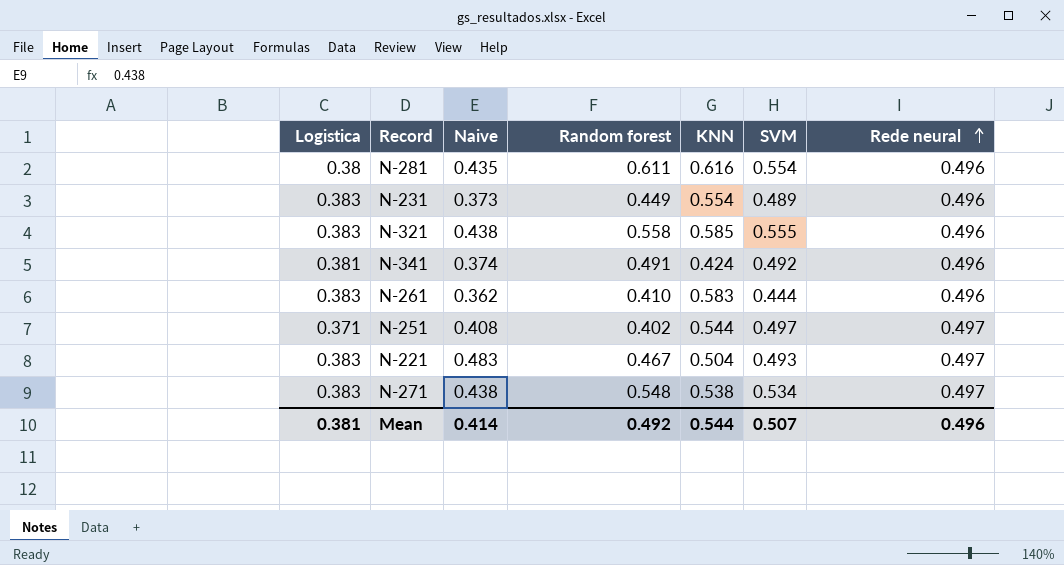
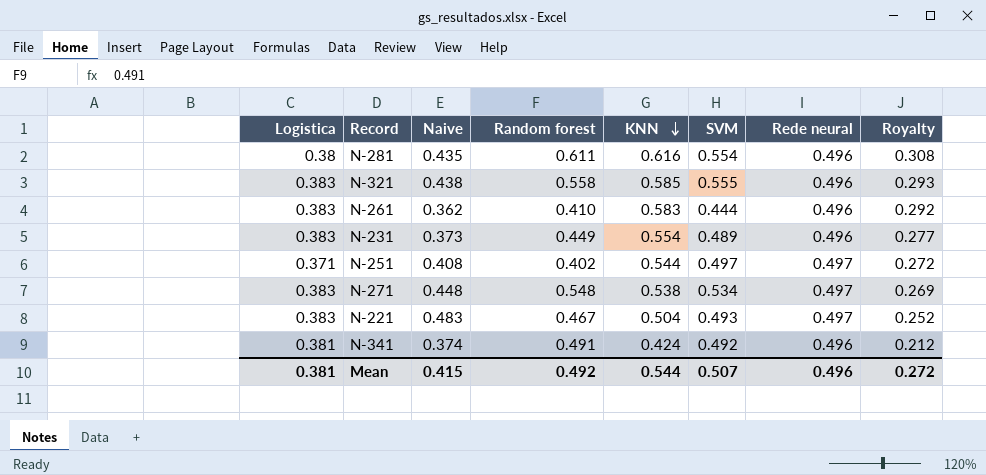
row order: Rede neural ascending -> KNN descending
column Royalty | formula: none -> [KNN] * 0.5
N-271 | Naive: 0.438 -> 0.448
Mean | Naive: 0.414 -> 0.415

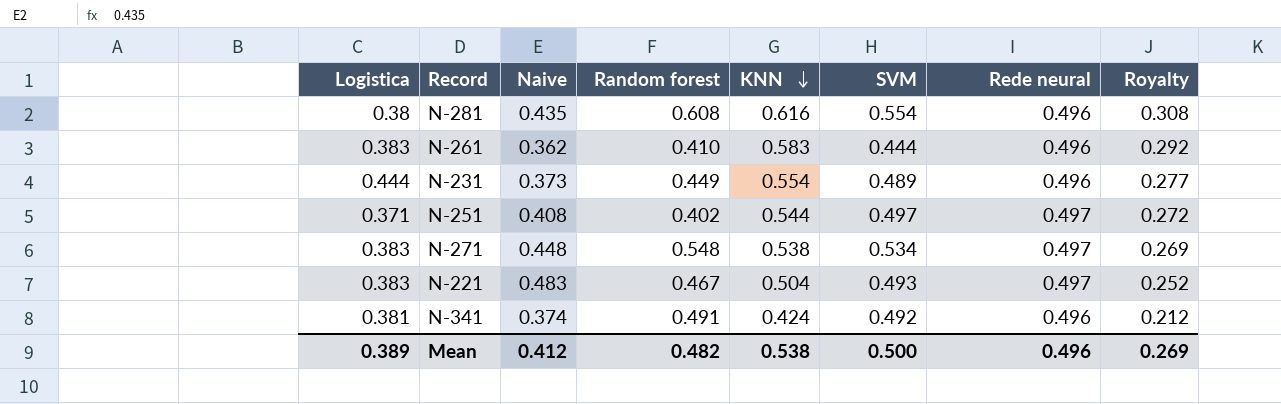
row N-321: 0.383 | 0.438 | 0.558 | 0.585 | 0.555 | 0.496 | 0.293 -> none
N-281 | Random forest: 0.611 -> 0.608
N-231 | Logistica: 0.383 -> 0.444
Mean | Logistica: 0.381 -> 0.389
Mean | Naive: 0.415 -> 0.412
Mean | Random forest: 0.492 -> 0.482
Mean | KNN: 0.544 -> 0.538
Mean | SVM: 0.507 -> 0.500
Mean | Royalty: 0.272 -> 0.269

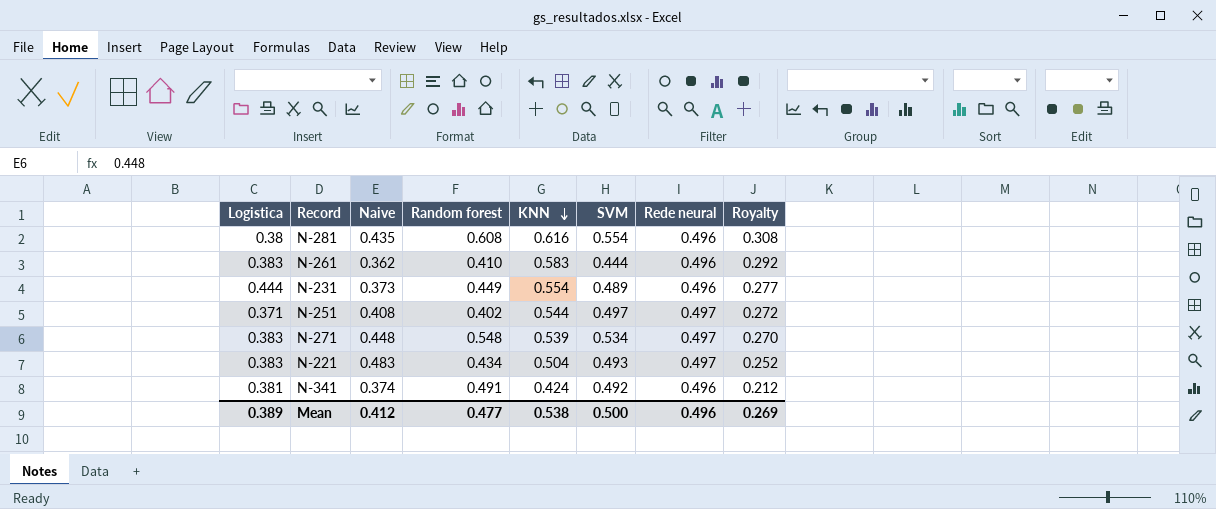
N-271 | KNN: 0.538 -> 0.539
N-271 | Royalty: 0.269 -> 0.270
N-221 | Random forest: 0.467 -> 0.434
Mean | Random forest: 0.482 -> 0.477

